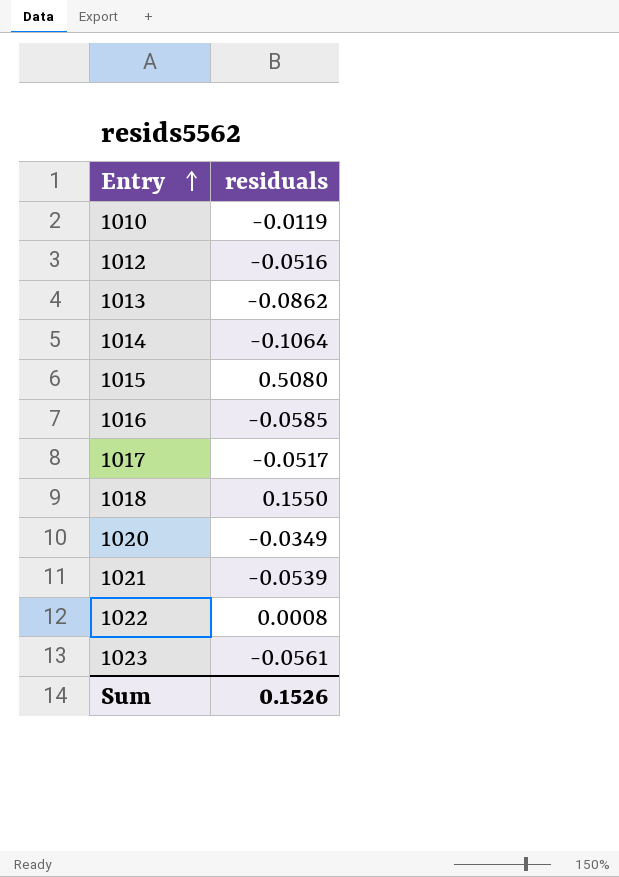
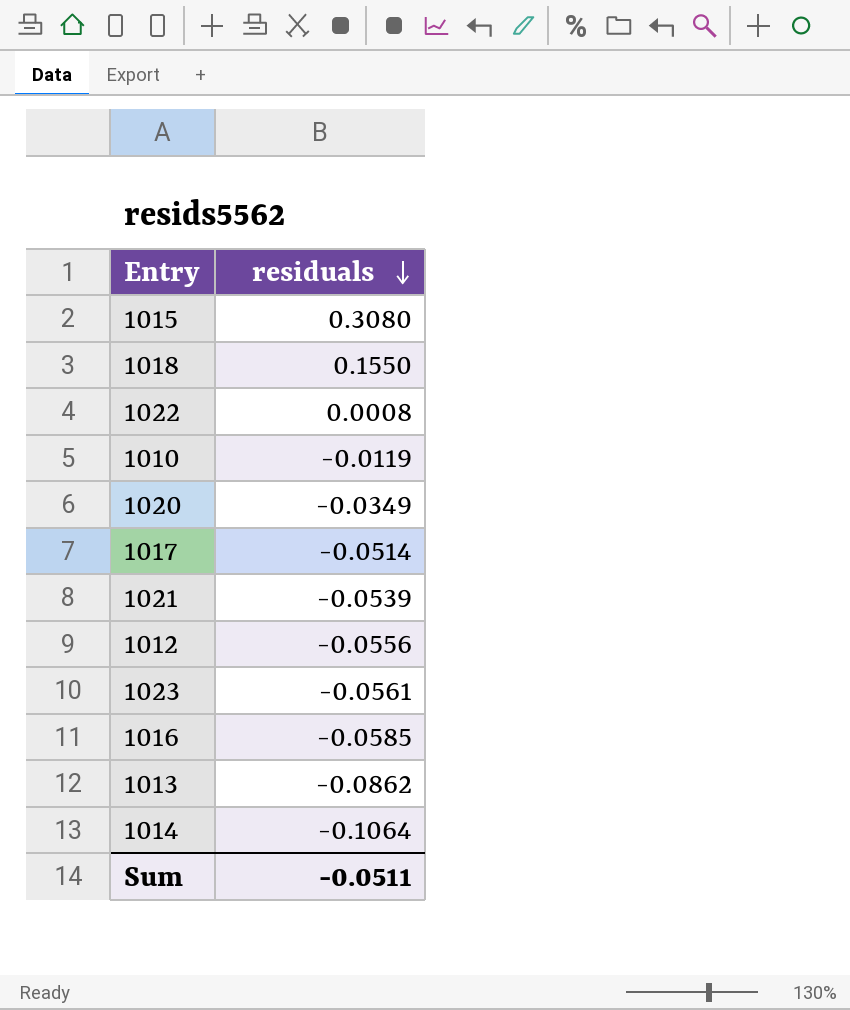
row order: Entry ascending -> residuals descending
1015 | residuals: 0.5080 -> 0.3080
1017 | residuals: -0.0517 -> -0.0514
1012 | residuals: -0.0516 -> -0.0556
Sum | residuals: 0.1526 -> -0.0511

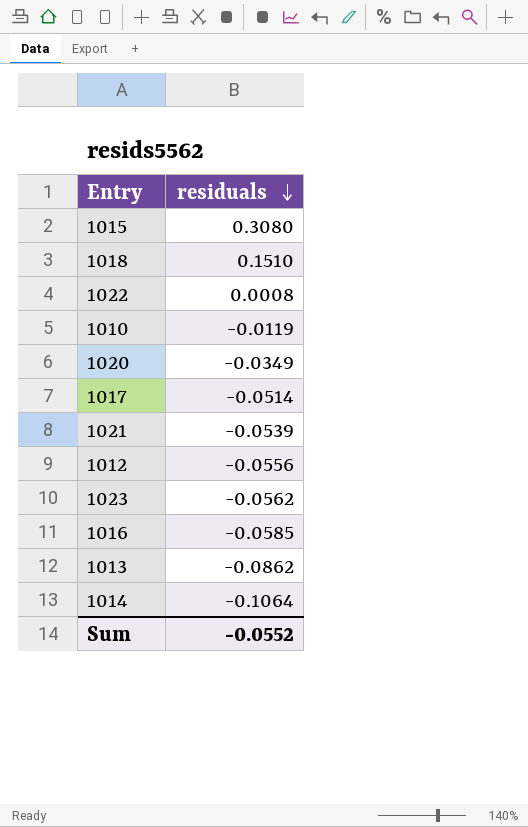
1018 | residuals: 0.1550 -> 0.1510
1023 | residuals: -0.0561 -> -0.0562
Sum | residuals: -0.0511 -> -0.0552

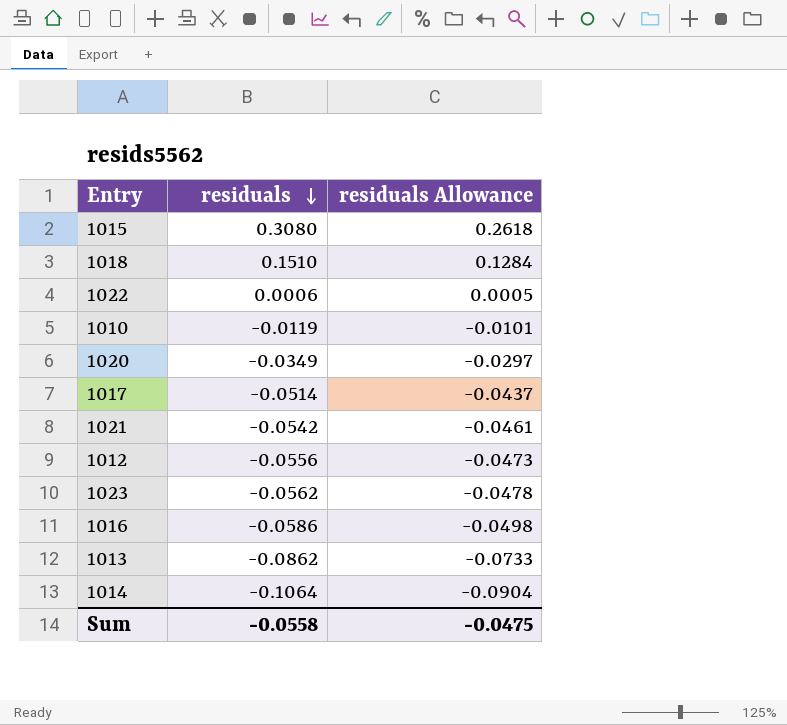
column residuals Allowance | formula: none -> [residuals] * 0.85
1022 | residuals: 0.0008 -> 0.0006
1021 | residuals: -0.0539 -> -0.0542
1016 | residuals: -0.0585 -> -0.0586
Sum | residuals: -0.0552 -> -0.0558

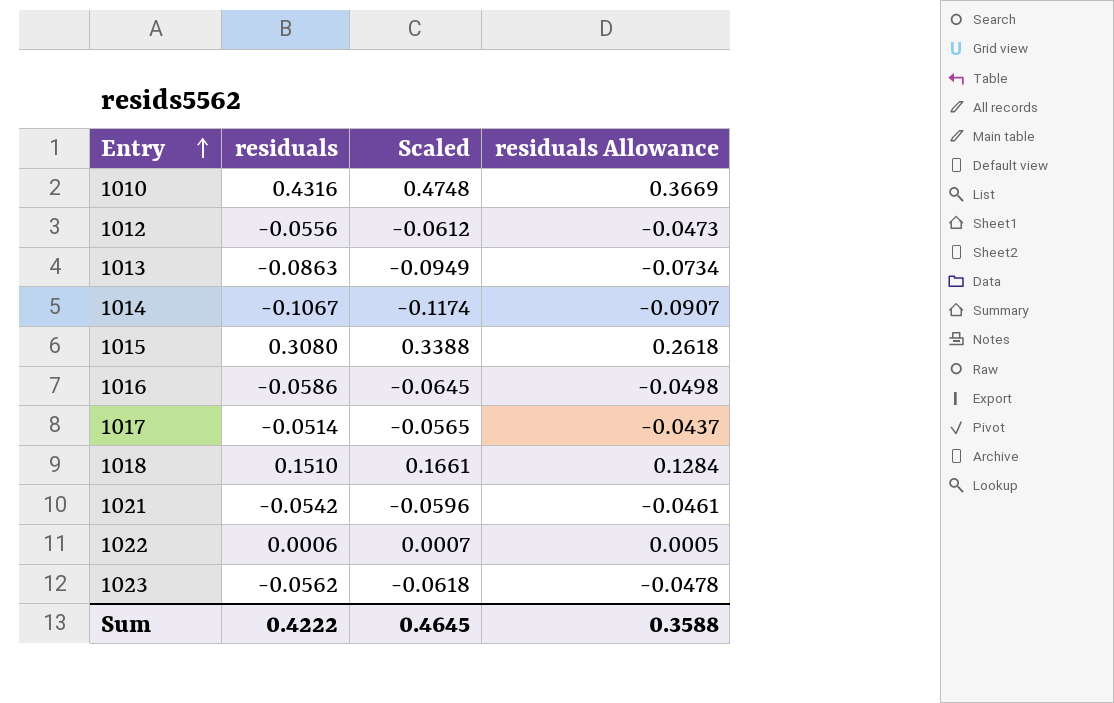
row order: residuals descending -> Entry ascending
column Scaled | formula: none -> [residuals] * 1.1
row 1020: -0.0349 | -0.0297 -> none
1010 | residuals: -0.0119 -> 0.4316
1010 | residuals Allowance: -0.0101 -> 0.3669
1013 | residuals: -0.0862 -> -0.0863
1013 | residuals Allowance: -0.0733 -> -0.0734
1014 | residuals: -0.1064 -> -0.1067
1014 | residuals Allowance: -0.0904 -> -0.0907
Sum | residuals: -0.0558 -> 0.4222
Sum | residuals Allowance: -0.0475 -> 0.3588

